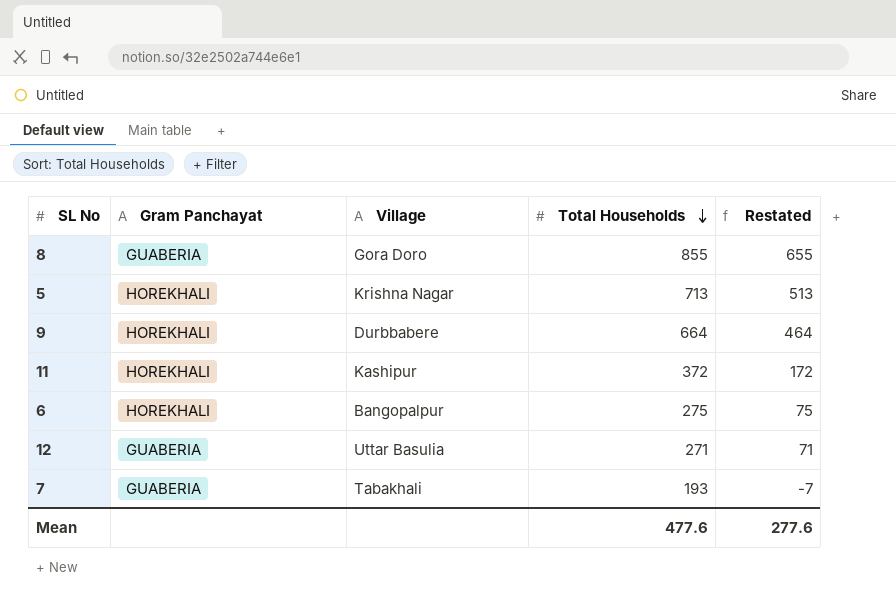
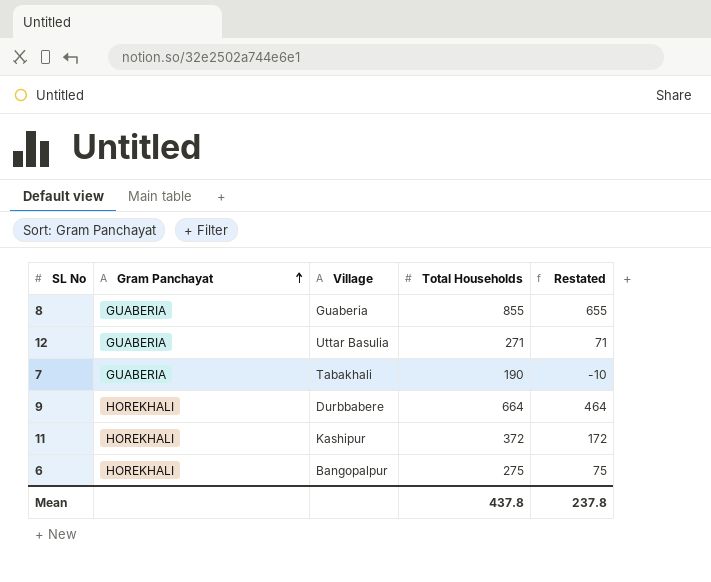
row order: Total Households descending -> Gram Panchayat ascending
row 5: HOREKHALI | Krishna Nagar | 713 | 513 -> none
8 | Village: Gora Doro -> Guaberia
7 | Total Households: 193 -> 190
7 | Restated: -7 -> -10
Mean | Total Households: 477.6 -> 437.8
Mean | Restated: 277.6 -> 237.8

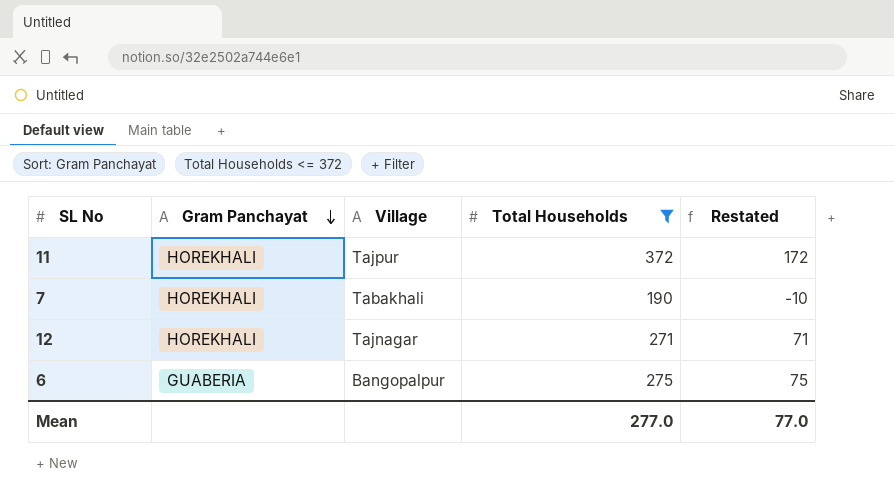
filter: none -> Total Households <= 372
row order: Gram Panchayat ascending -> Gram Panchayat descending
11 | Village: Kashipur -> Tajpur
7 | Gram Panchayat: GUABERIA -> HOREKHALI
12 | Gram Panchayat: GUABERIA -> HOREKHALI
12 | Village: Uttar Basulia -> Tajnagar
6 | Gram Panchayat: HOREKHALI -> GUABERIA
Mean | Total Households: 437.8 -> 277.0
Mean | Restated: 237.8 -> 77.0

